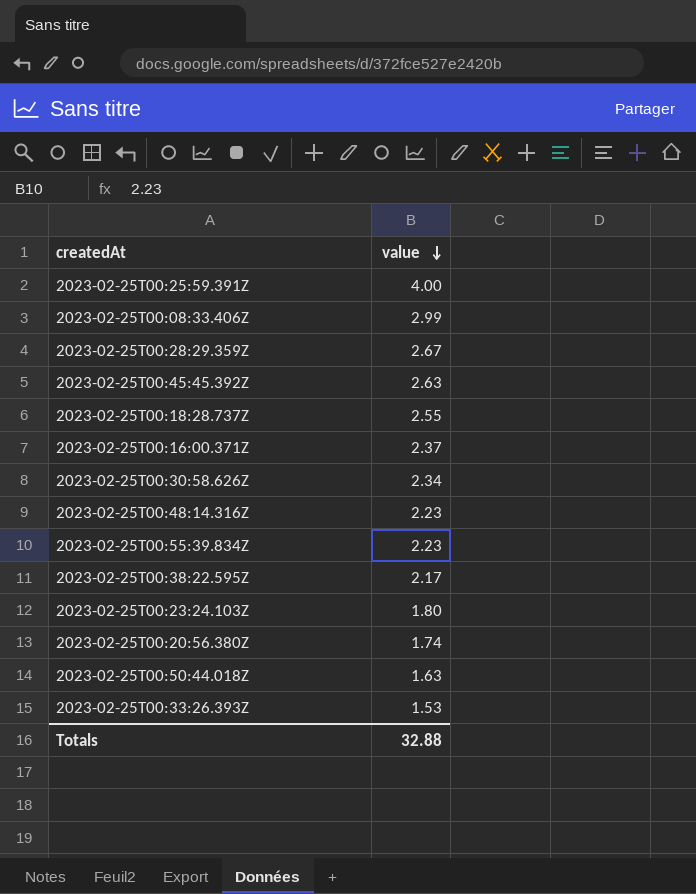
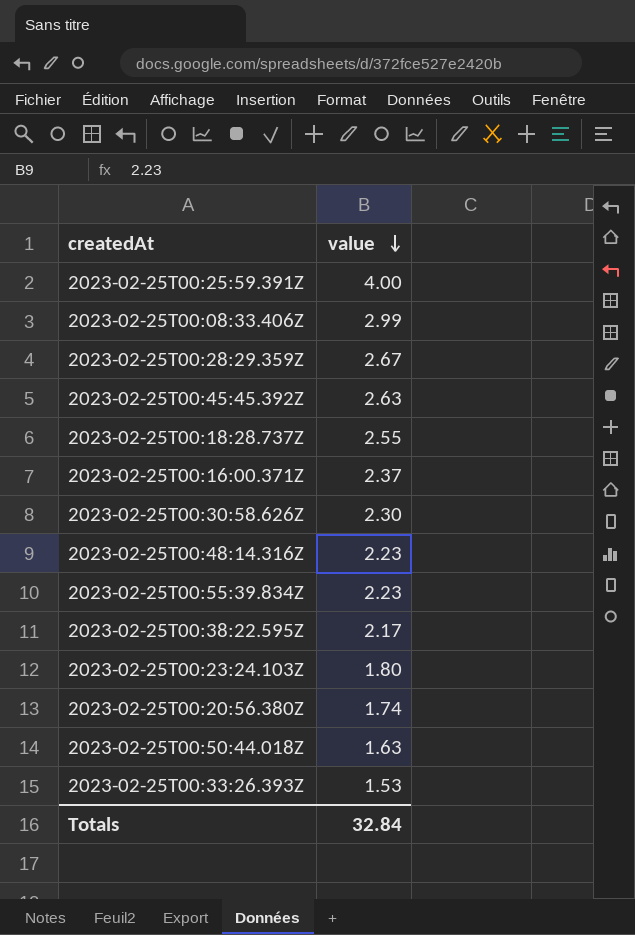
2023-02-25T00:30:58.626Z | value: 2.34 -> 2.30
Totals | value: 32.88 -> 32.84

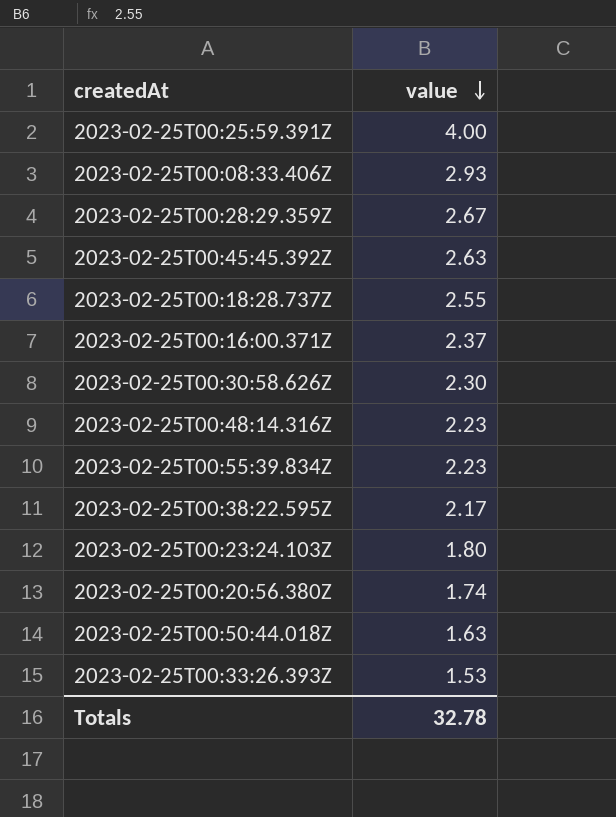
2023-02-25T00:08:33.406Z | value: 2.99 -> 2.93
Totals | value: 32.84 -> 32.78

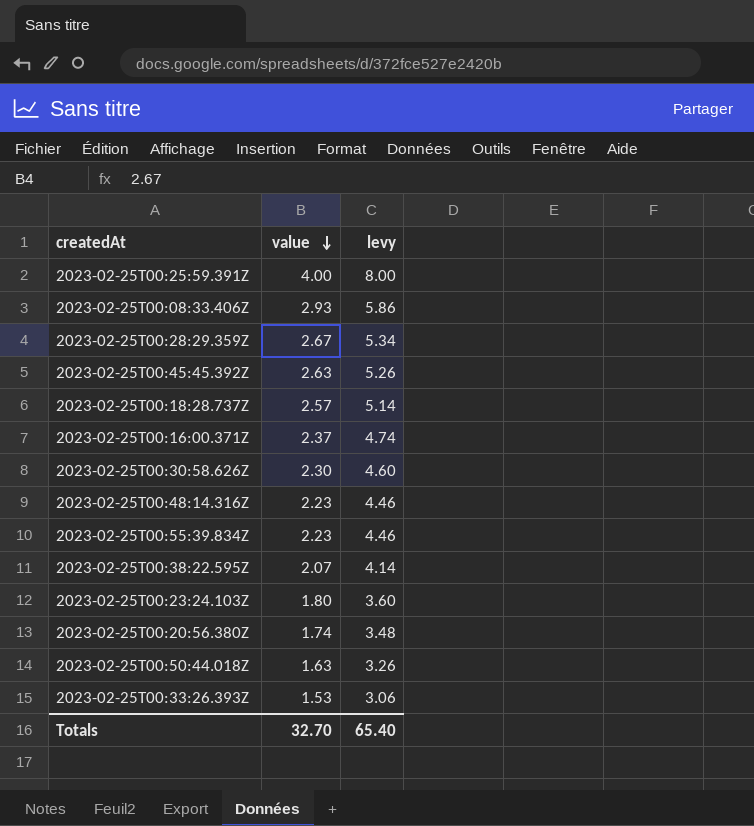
column levy | formula: none -> [value] * 2
2023-02-25T00:18:28.737Z | value: 2.55 -> 2.57
2023-02-25T00:38:22.595Z | value: 2.17 -> 2.07
Totals | value: 32.78 -> 32.70

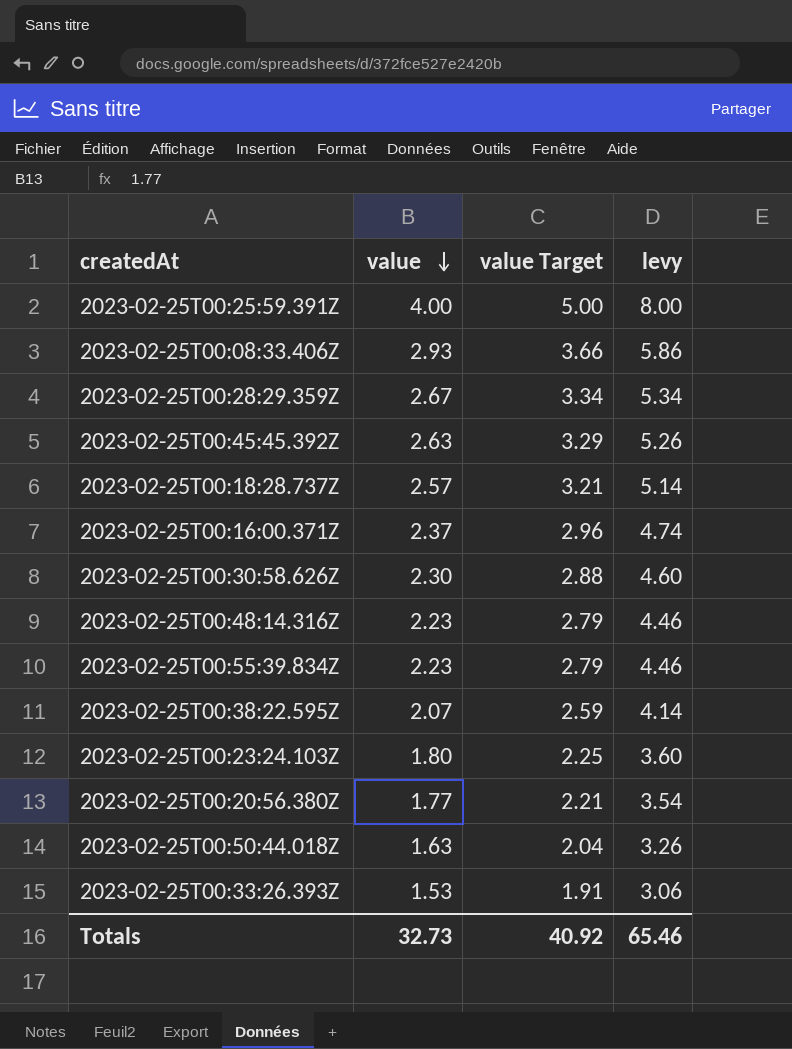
column value Target | formula: none -> [value] * 1.25
2023-02-25T00:20:56.380Z | value: 1.74 -> 1.77
2023-02-25T00:20:56.380Z | levy: 3.48 -> 3.54
Totals | value: 32.70 -> 32.73
Totals | levy: 65.40 -> 65.46

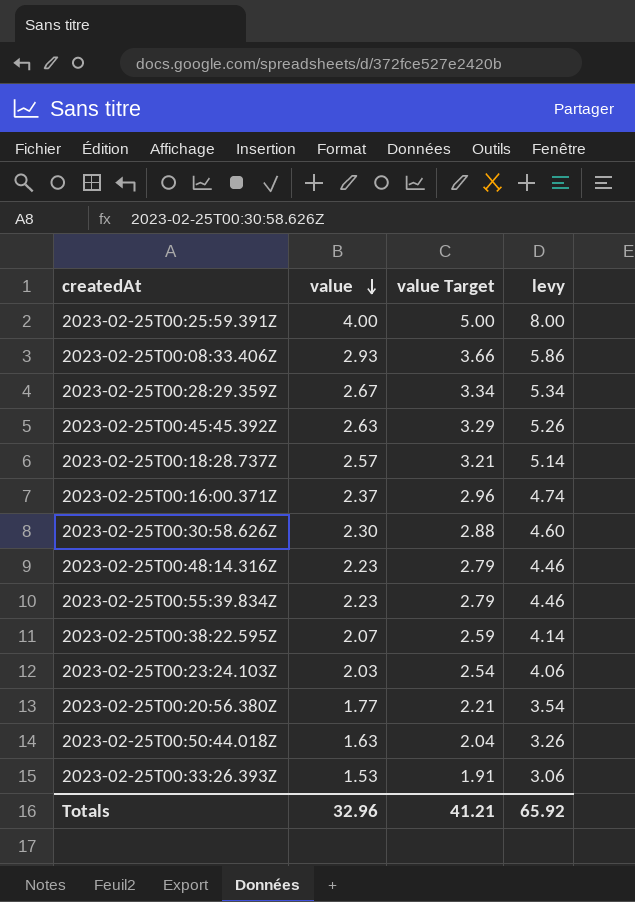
2023-02-25T00:23:24.103Z | value: 1.80 -> 2.03
2023-02-25T00:23:24.103Z | value Target: 2.25 -> 2.54
2023-02-25T00:23:24.103Z | levy: 3.60 -> 4.06
Totals | value: 32.73 -> 32.96
Totals | value Target: 40.92 -> 41.21
Totals | levy: 65.46 -> 65.92

